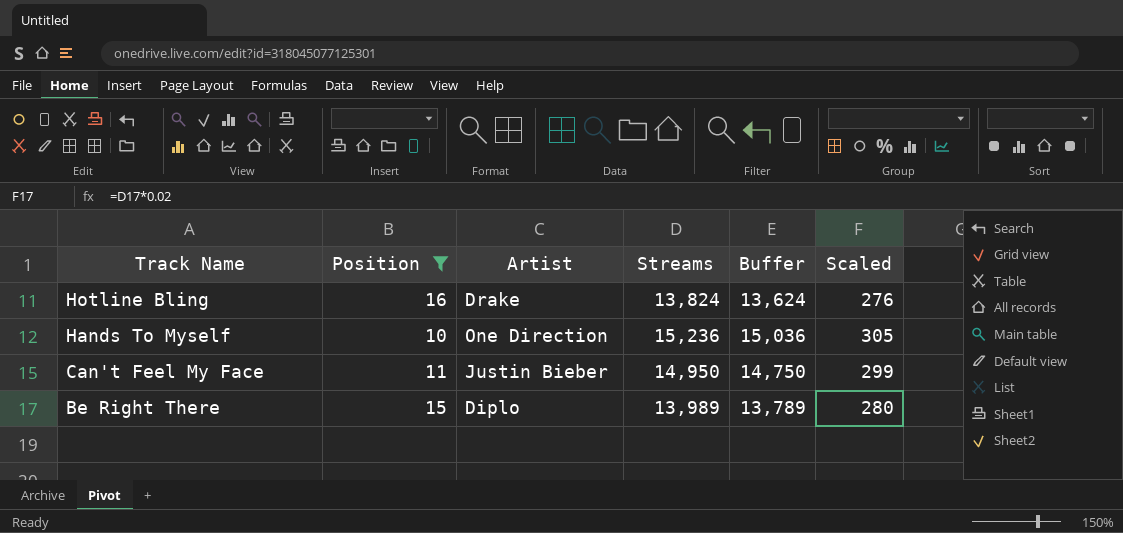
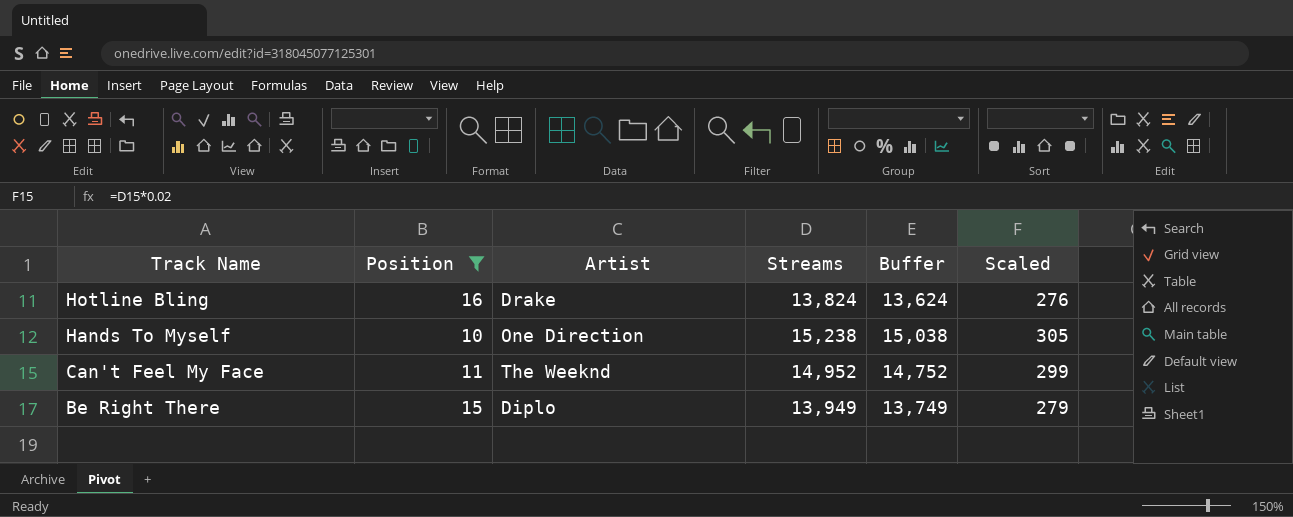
Hands To Myself | Streams: 15,236 -> 15,238
Hands To Myself | Buffer: 15,036 -> 15,038
Can't Feel My Face | Artist: Justin Bieber -> The Weeknd
Can't Feel My Face | Streams: 14,950 -> 14,952
Can't Feel My Face | Buffer: 14,750 -> 14,752
Be Right There | Streams: 13,989 -> 13,949
Be Right There | Buffer: 13,789 -> 13,749
Be Right There | Scaled: 280 -> 279

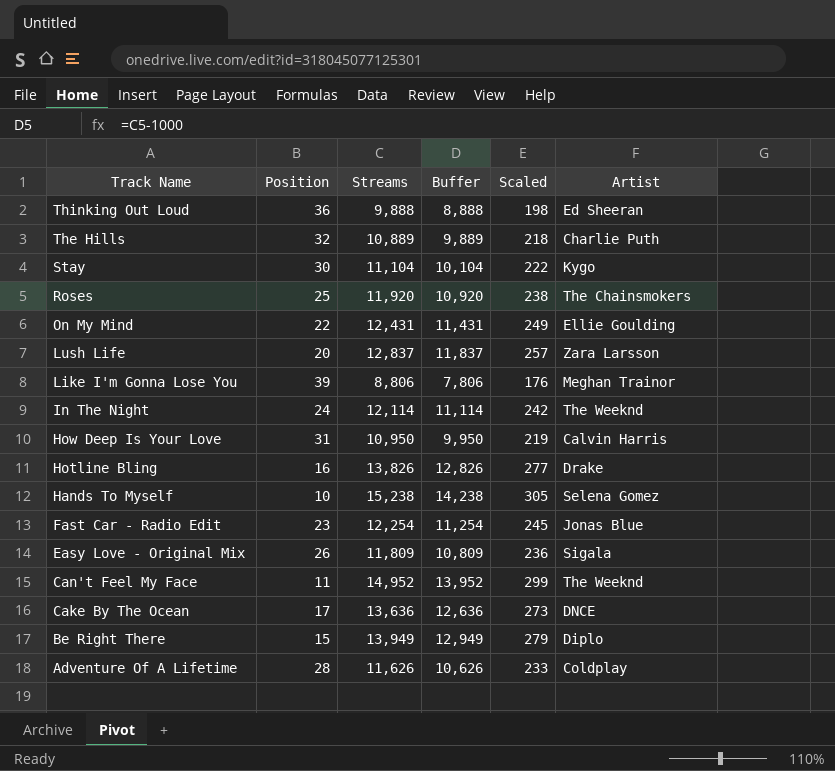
filter: Position <= 16 -> none
column Buffer | formula: [Streams] - 200 -> [Streams] - 1000
column Artist | position: 3 -> 6
Hotline Bling | Streams: 13,824 -> 13,826
Hotline Bling | Scaled: 276 -> 277
Hands To Myself | Artist: One Direction -> Selena Gomez

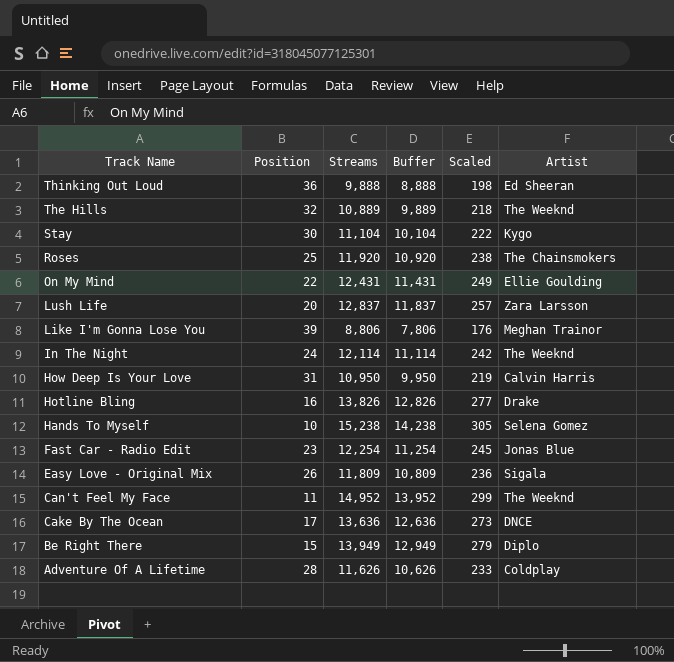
The Hills | Artist: Charlie Puth -> The Weeknd

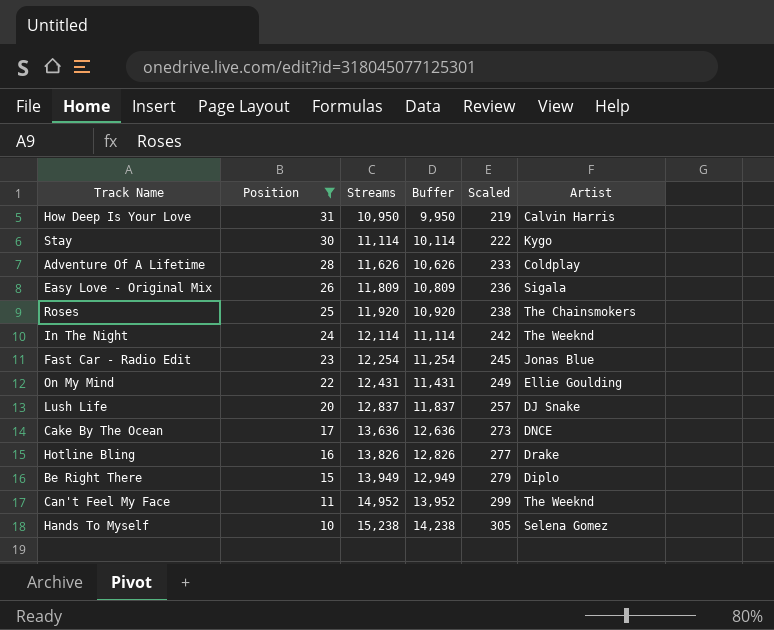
filter: none -> Position <= 31
row order: Track Name descending -> Position descending
Stay | Streams: 11,104 -> 11,114
Stay | Buffer: 10,104 -> 10,114
Lush Life | Artist: Zara Larsson -> DJ Snake

